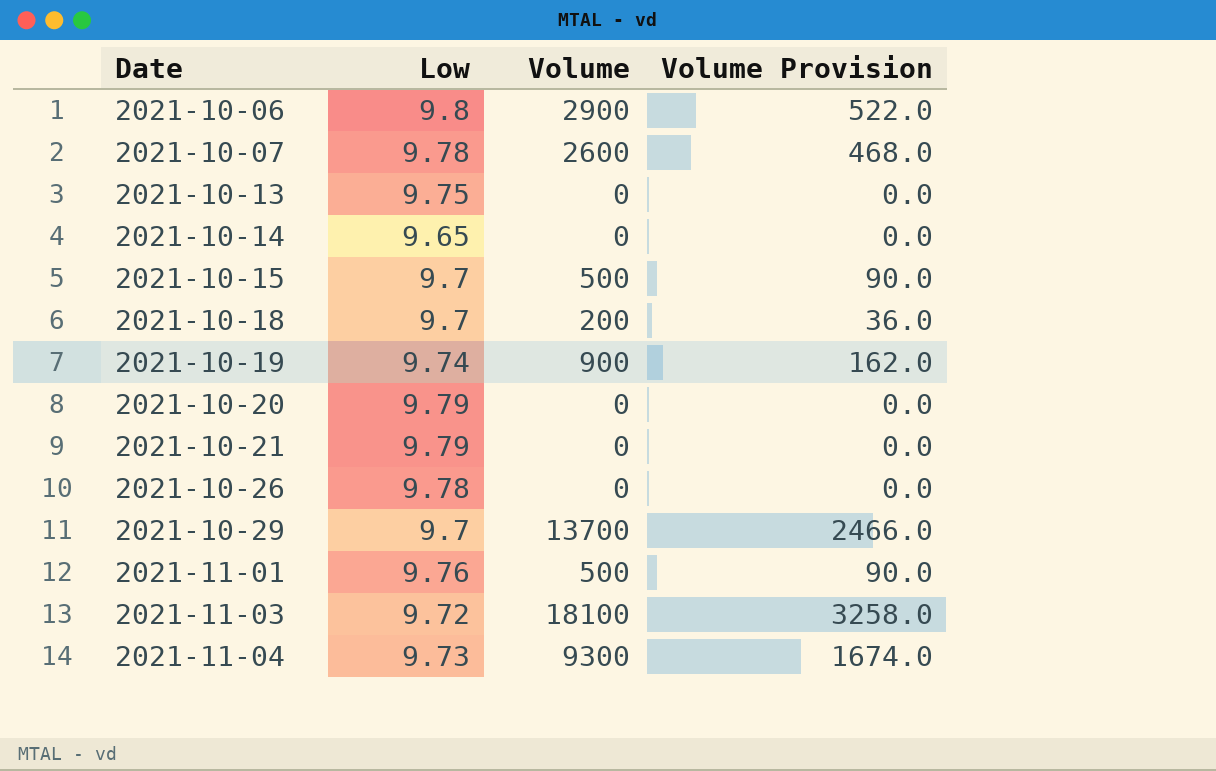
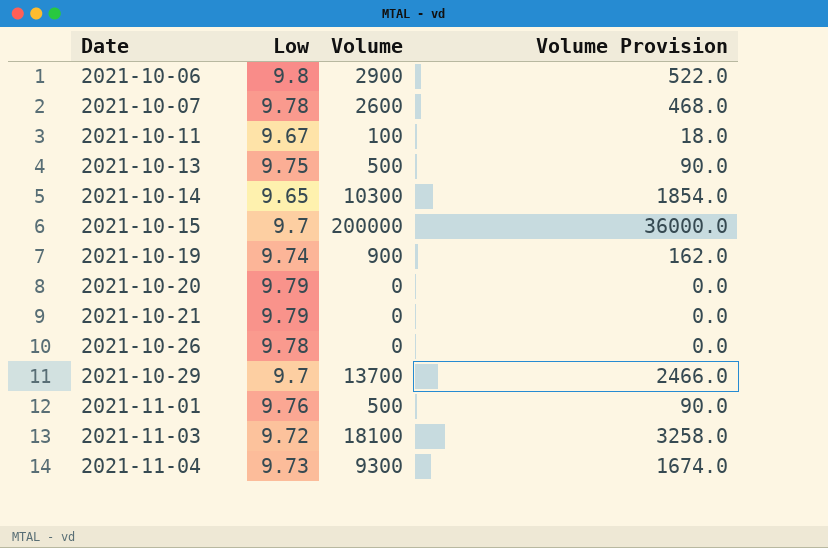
row 2021-10-18: 9.7 | 200 | 36.0 -> none
row 2021-10-11: none -> 9.67 | 100 | 18.0
2021-10-13 | Volume: 0 -> 500
2021-10-13 | Volume Provision: 0.0 -> 90.0
2021-10-14 | Volume: 0 -> 10300
2021-10-14 | Volume Provision: 0.0 -> 1854.0
2021-10-15 | Volume: 500 -> 200000
2021-10-15 | Volume Provision: 90.0 -> 36000.0

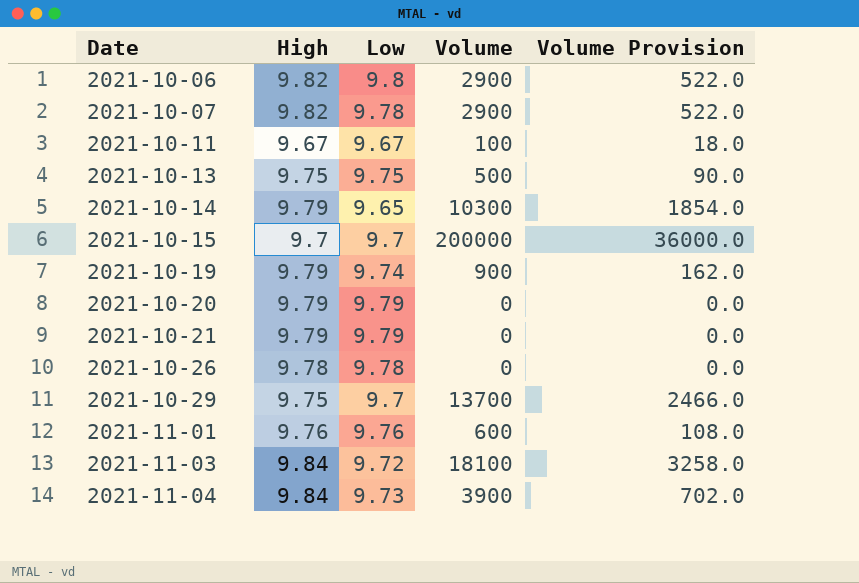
column High | position: none -> 2
2021-10-07 | Volume: 2600 -> 2900
2021-10-07 | Volume Provision: 468.0 -> 522.0
2021-11-01 | Volume: 500 -> 600
2021-11-01 | Volume Provision: 90.0 -> 108.0
2021-11-04 | Volume: 9300 -> 3900
2021-11-04 | Volume Provision: 1674.0 -> 702.0

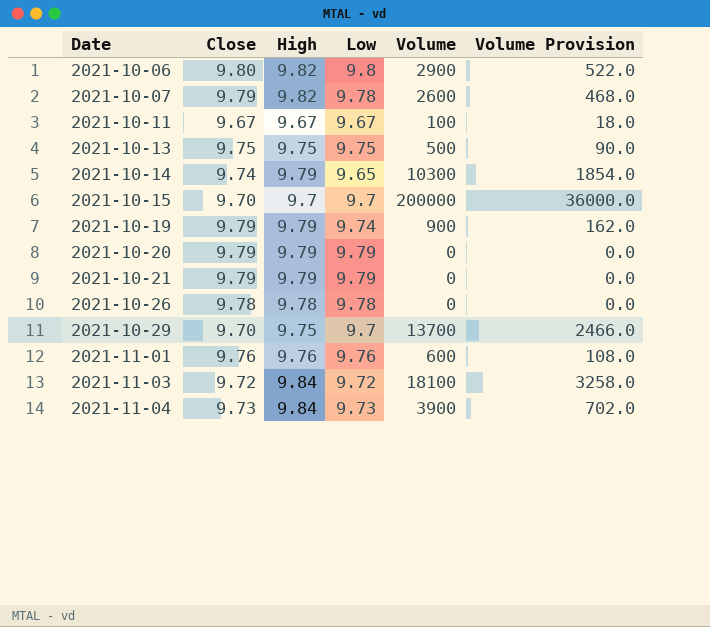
column Close | position: none -> 2
2021-10-07 | Volume: 2900 -> 2600
2021-10-07 | Volume Provision: 522.0 -> 468.0

